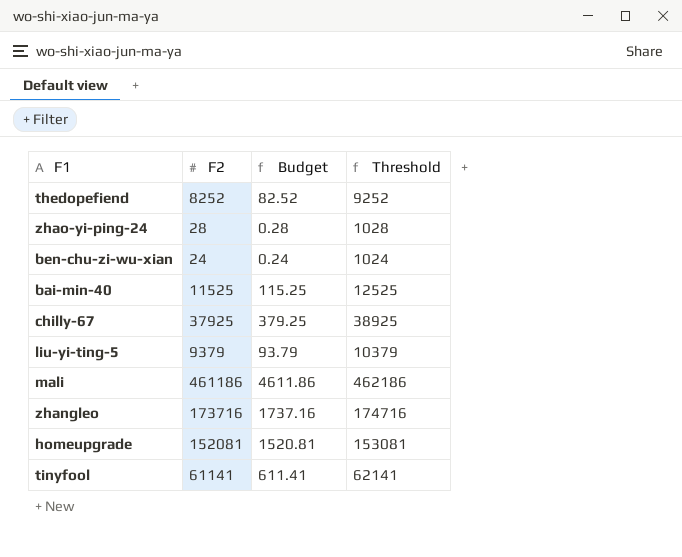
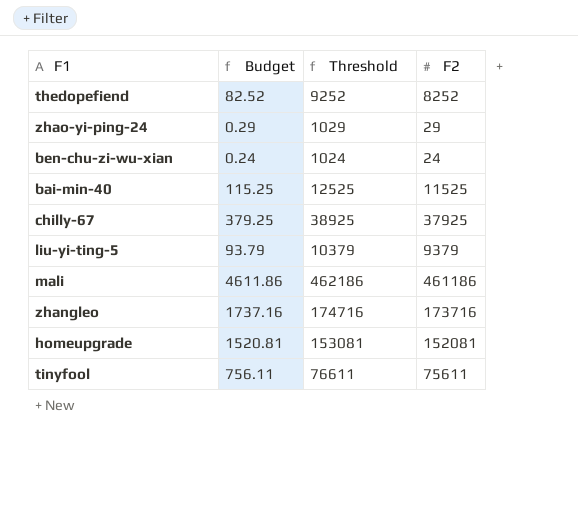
column F2 | position: 2 -> 4
zhao-yi-ping-24 | Budget: 0.28 -> 0.29
zhao-yi-ping-24 | Threshold: 1028 -> 1029
zhao-yi-ping-24 | F2: 28 -> 29
tinyfool | Budget: 611.41 -> 756.11
tinyfool | Threshold: 62141 -> 76611
tinyfool | F2: 61141 -> 75611

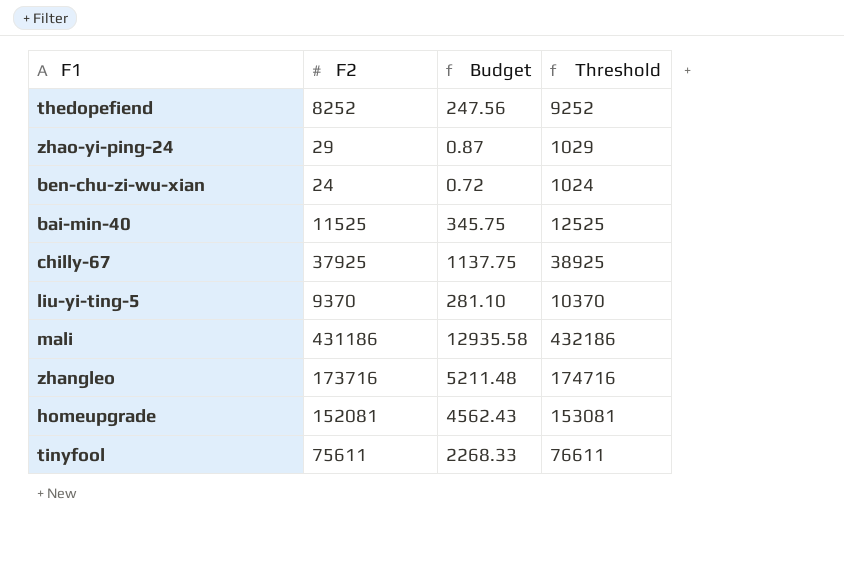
column F2 | position: 4 -> 2
column Budget | formula: [F2] * 0.01 -> [F2] * 0.03
liu-yi-ting-5 | F2: 9379 -> 9370
liu-yi-ting-5 | Threshold: 10379 -> 10370
mali | F2: 461186 -> 431186
mali | Threshold: 462186 -> 432186

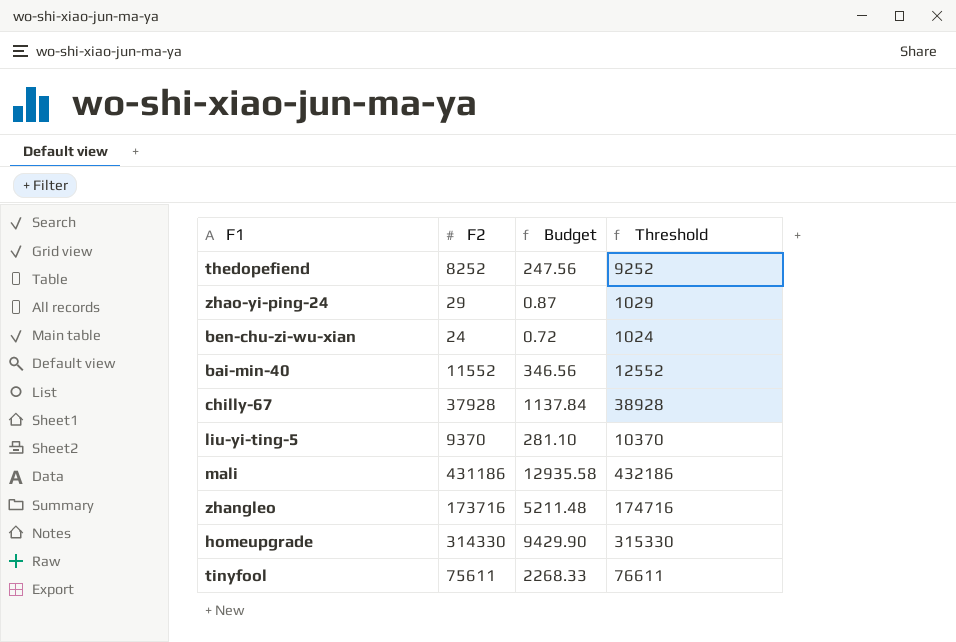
bai-min-40 | F2: 11525 -> 11552
bai-min-40 | Budget: 345.75 -> 346.56
bai-min-40 | Threshold: 12525 -> 12552
chilly-67 | F2: 37925 -> 37928
chilly-67 | Budget: 1137.75 -> 1137.84
chilly-67 | Threshold: 38925 -> 38928
homeupgrade | F2: 152081 -> 314330
homeupgrade | Budget: 4562.43 -> 9429.90
homeupgrade | Threshold: 153081 -> 315330

